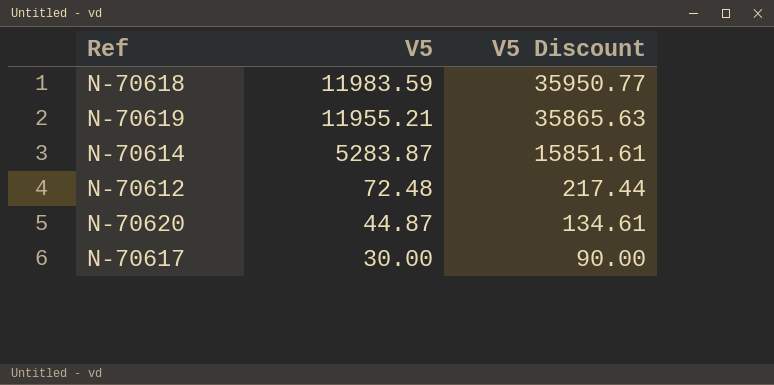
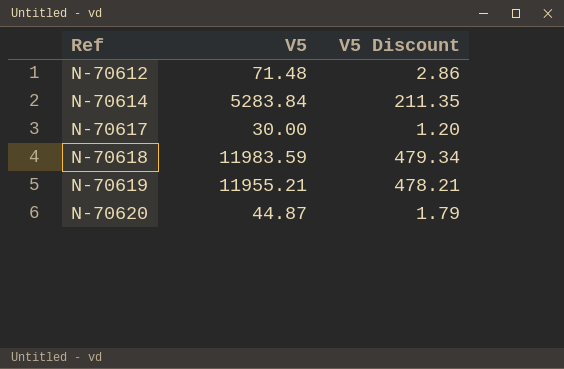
row order: V5 descending -> Ref ascending
column V5 Discount | formula: [V5] * 3 -> [V5] * 0.04
N-70612 | V5: 72.48 -> 71.48
N-70614 | V5: 5283.87 -> 5283.84

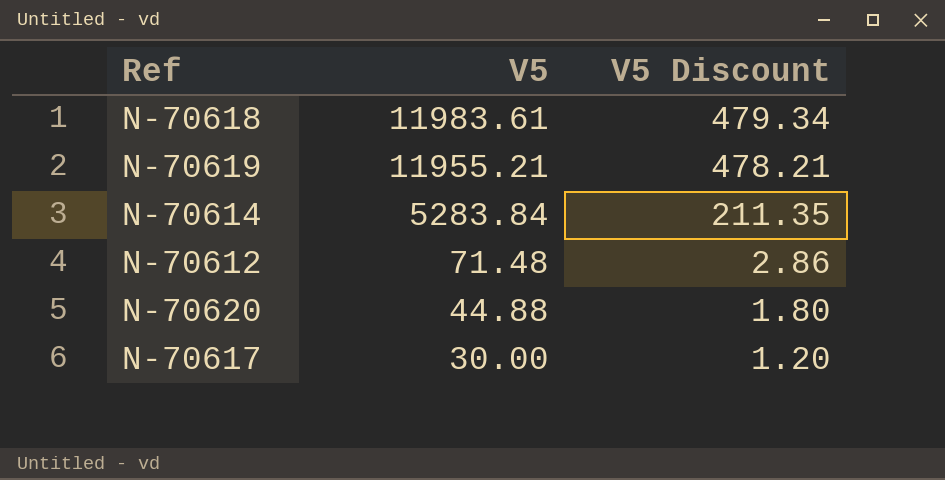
row order: Ref ascending -> V5 descending
N-70618 | V5: 11983.59 -> 11983.61
N-70620 | V5: 44.87 -> 44.88
N-70620 | V5 Discount: 1.79 -> 1.80

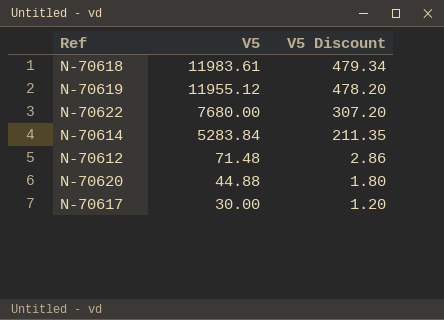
N-70619 | V5: 11955.21 -> 11955.12
N-70619 | V5 Discount: 478.21 -> 478.20
row N-70622: none -> 7680.00 | 307.20

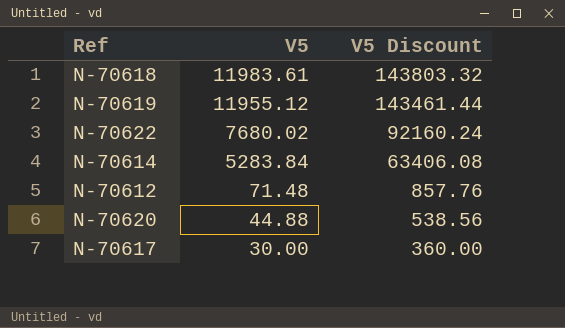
column V5 Discount | formula: [V5] * 0.04 -> [V5] * 12
N-70622 | V5: 7680.00 -> 7680.02

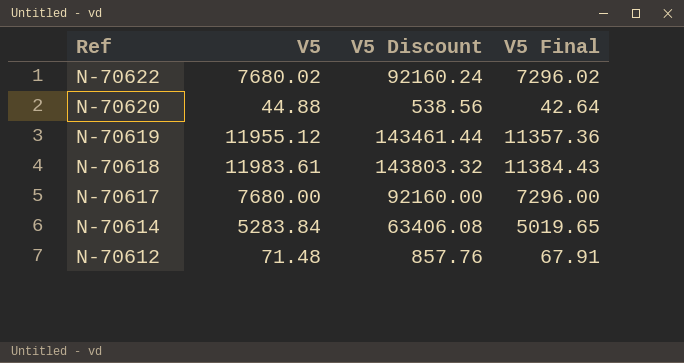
row order: V5 descending -> Ref descending
column V5 Final | formula: none -> [V5] * 0.95
N-70617 | V5: 30.00 -> 7680.00
N-70617 | V5 Discount: 360.00 -> 92160.00

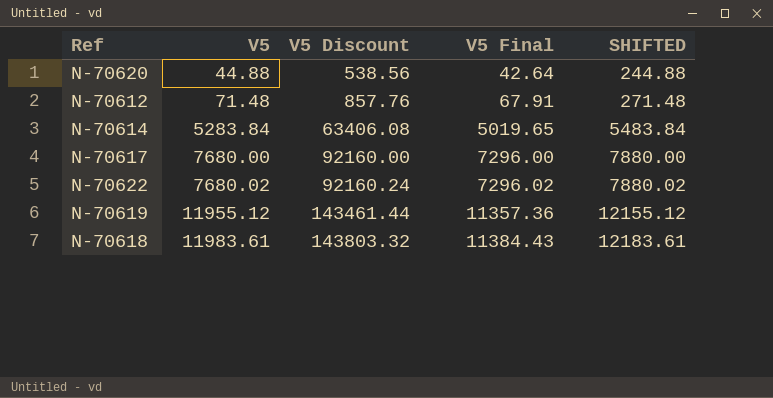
row order: Ref descending -> V5 ascending
column SHIFTED | formula: none -> [V5] + 200

